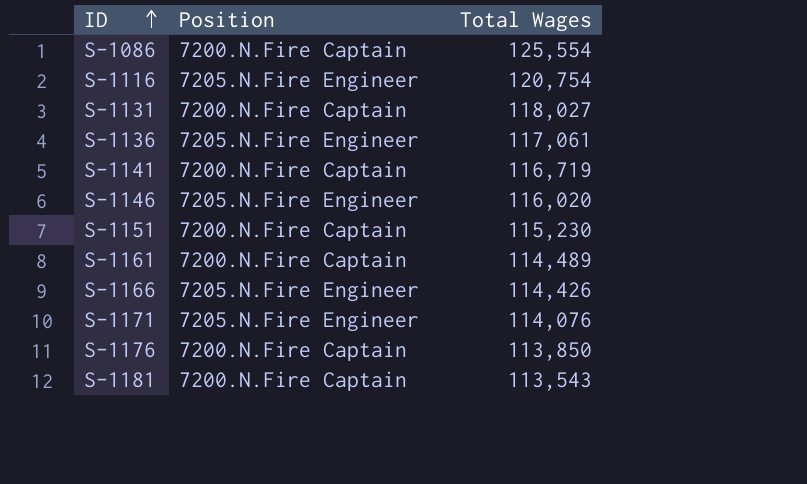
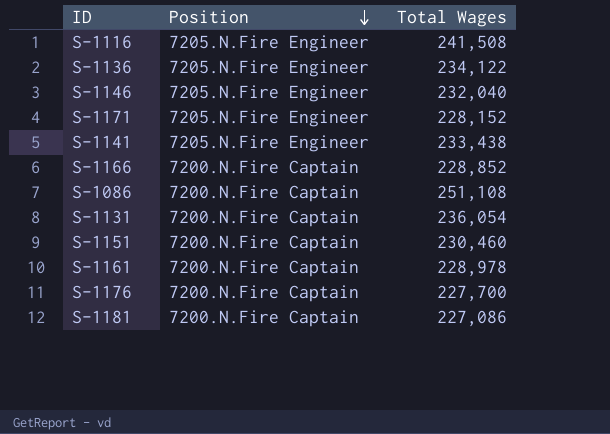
row order: ID ascending -> Position descending
S-1116 | Total Wages: 120,754 -> 241,508
S-1136 | Total Wages: 117,061 -> 234,122
S-1146 | Total Wages: 116,020 -> 232,040
S-1171 | Total Wages: 114,076 -> 228,152
S-1141 | Position: 7200.N.Fire Captain -> 7205.N.Fire Engineer
S-1141 | Total Wages: 116,719 -> 233,438
S-1166 | Position: 7205.N.Fire Engineer -> 7200.N.Fire Captain
S-1166 | Total Wages: 114,426 -> 228,852
S-1086 | Total Wages: 125,554 -> 251,108
S-1131 | Total Wages: 118,027 -> 236,054
S-1151 | Total Wages: 115,230 -> 230,460
S-1161 | Total Wages: 114,489 -> 228,978
S-1176 | Total Wages: 113,850 -> 227,700
S-1181 | Total Wages: 113,543 -> 227,086

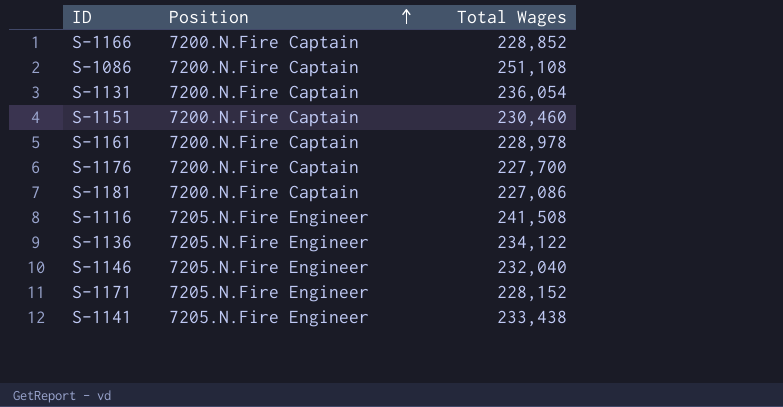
row order: Position descending -> Position ascending

